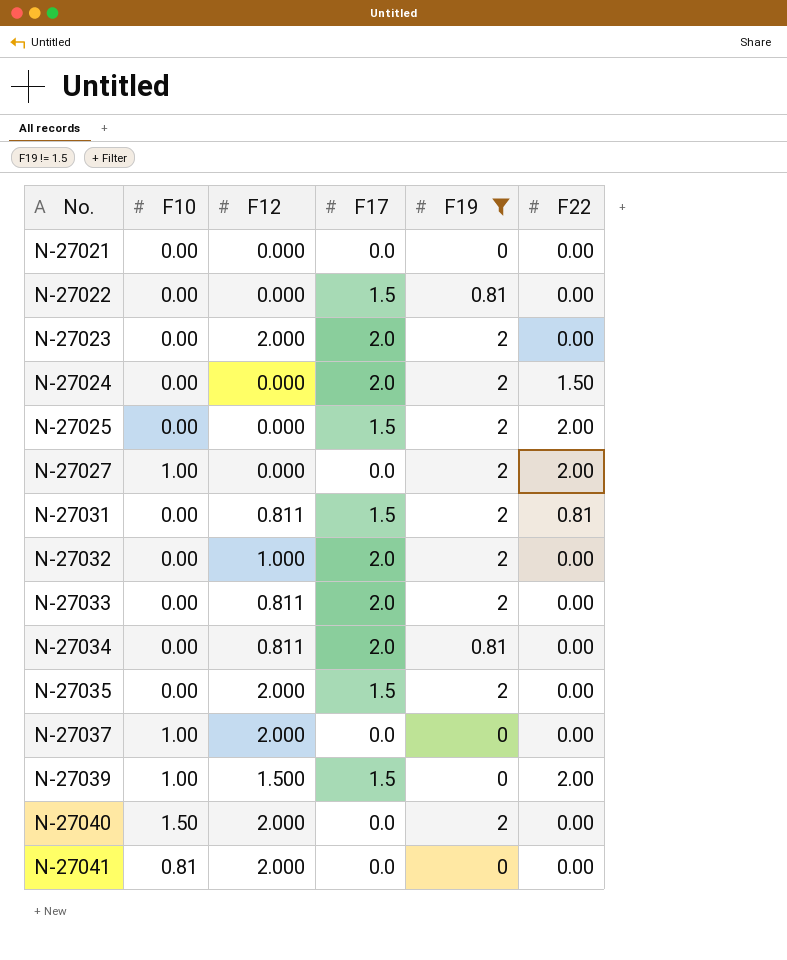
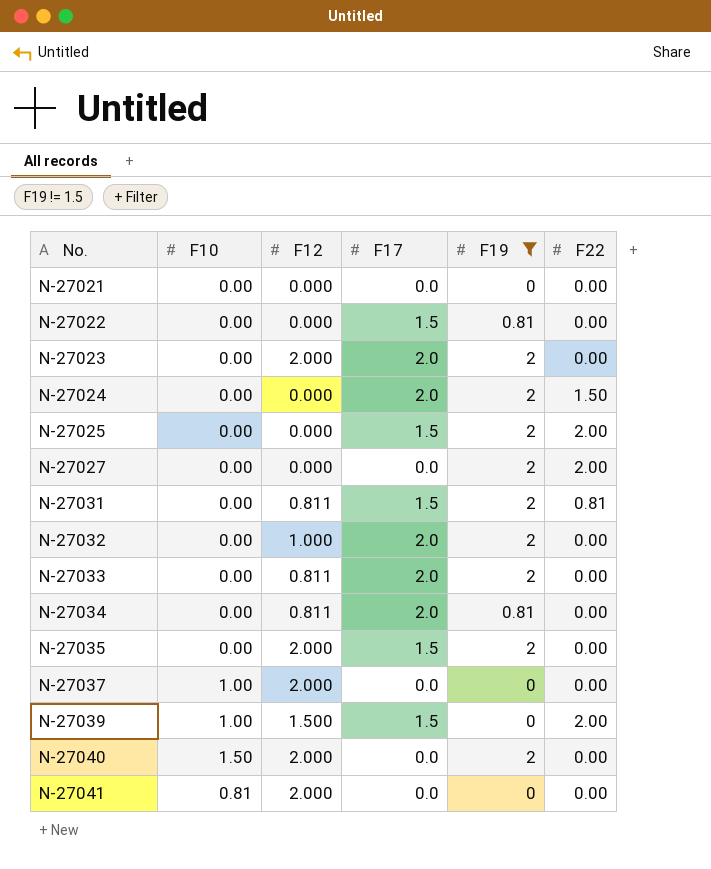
N-27027 | F10: 1.00 -> 0.00

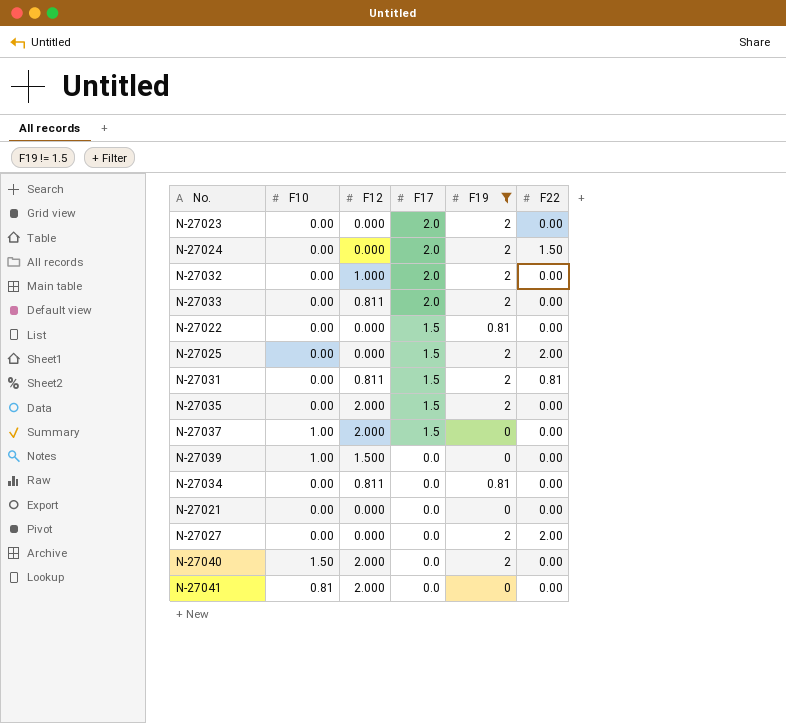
row order: No. ascending -> F17 descending
N-27023 | F12: 2.000 -> 0.000
N-27037 | F17: 0.0 -> 1.5
N-27039 | F17: 1.5 -> 0.0
N-27039 | F22: 2.00 -> 0.00
N-27034 | F17: 2.0 -> 0.0

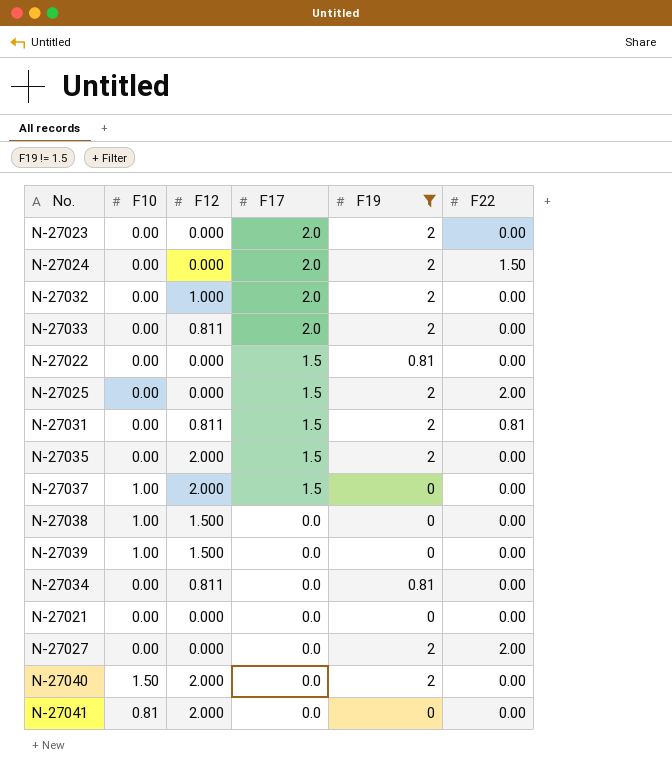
row N-27038: none -> 1.00 | 1.500 | 0.0 | 0 | 0.00

